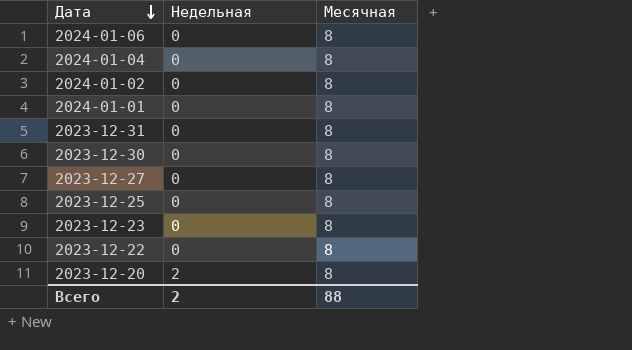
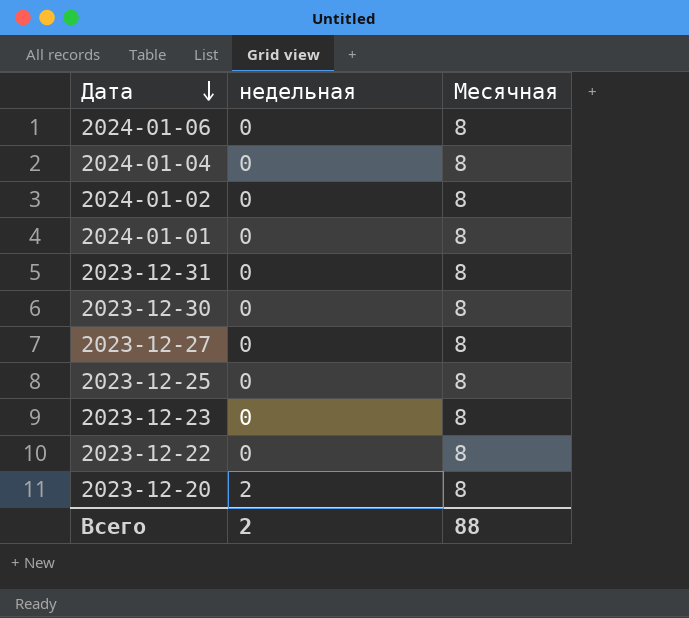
column name: Недельная -> недельная

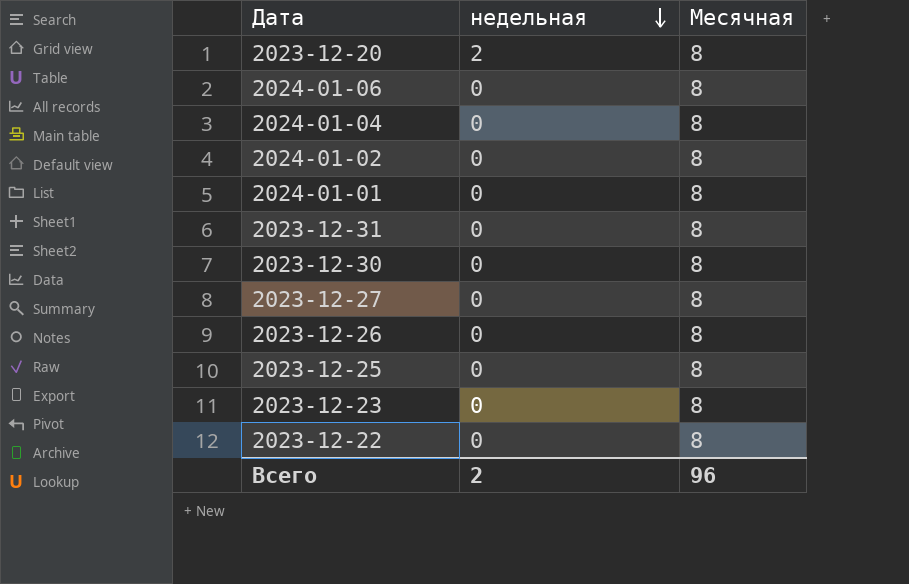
row order: Дата descending -> недельная descending
row 2023-12-26: none -> 0 | 8
Всего | Месячная: 88 -> 96

